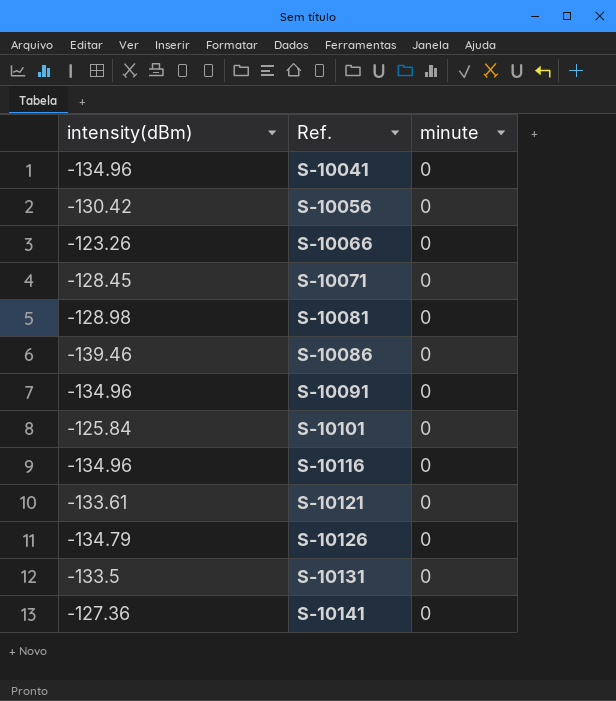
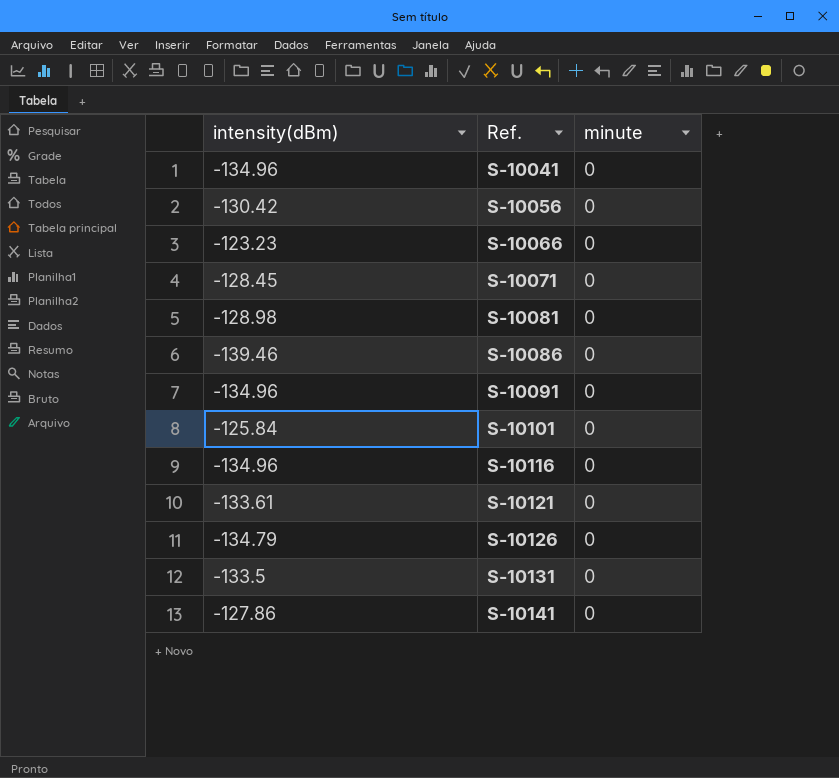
S-10066 | intensity(dBm): -123.26 -> -123.23
S-10141 | intensity(dBm): -127.36 -> -127.86

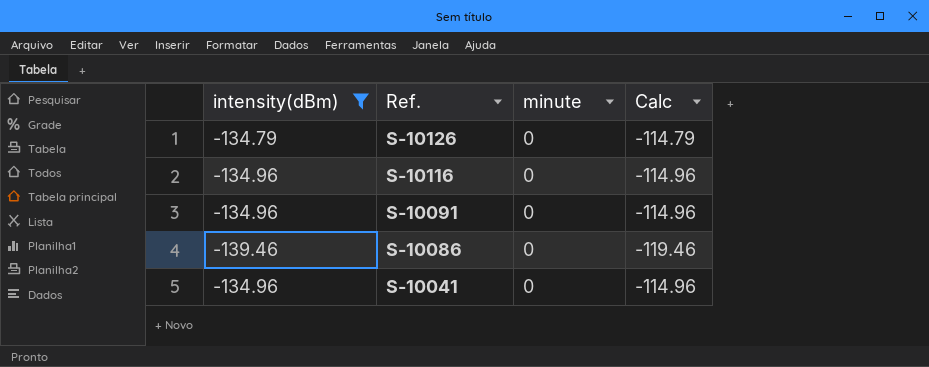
filter: none -> intensity(dBm) <= -134.79
row order: Ref. ascending -> Ref. descending
column Calc | formula: none -> [intensity(dBm)] + 20

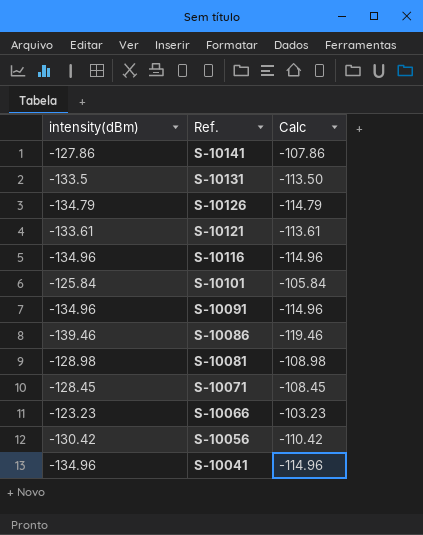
filter: intensity(dBm) <= -134.79 -> none
column minute | position: 3 -> none

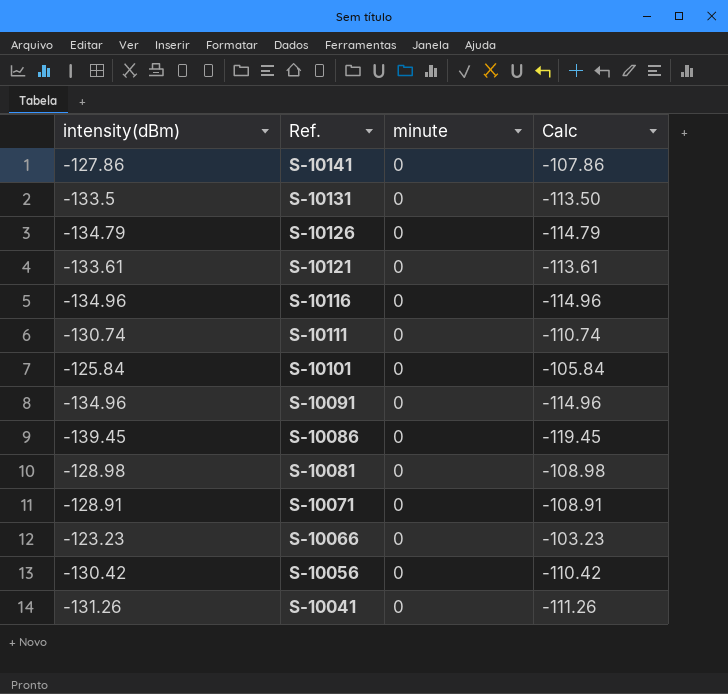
column minute | position: none -> 3
row S-10111: none -> -130.74 | 0 | -110.74
S-10086 | intensity(dBm): -139.46 -> -139.45
S-10086 | Calc: -119.46 -> -119.45
S-10071 | intensity(dBm): -128.45 -> -128.91
S-10071 | Calc: -108.45 -> -108.91
S-10041 | intensity(dBm): -134.96 -> -131.26
S-10041 | Calc: -114.96 -> -111.26

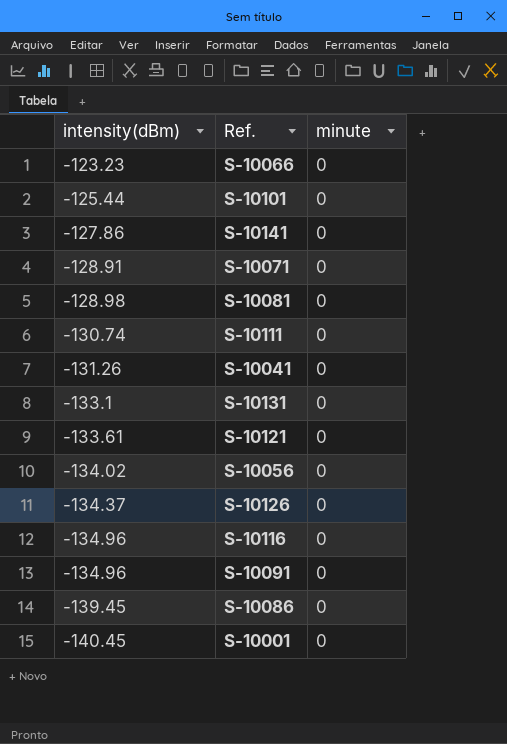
row order: Ref. descending -> intensity(dBm) descending
column Calc | formula: [intensity(dBm)] + 20 -> none
S-10101 | intensity(dBm): -125.84 -> -125.44
S-10131 | intensity(dBm): -133.5 -> -133.1
S-10056 | intensity(dBm): -130.42 -> -134.02
S-10126 | intensity(dBm): -134.79 -> -134.37
row S-10001: none -> -140.45 | 0

